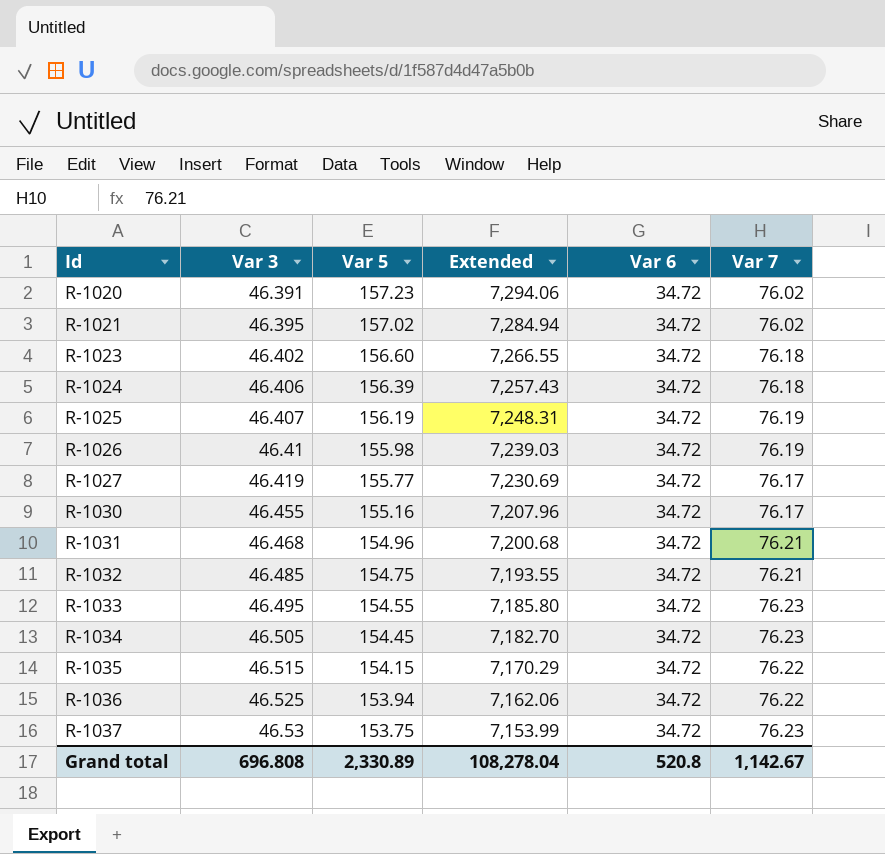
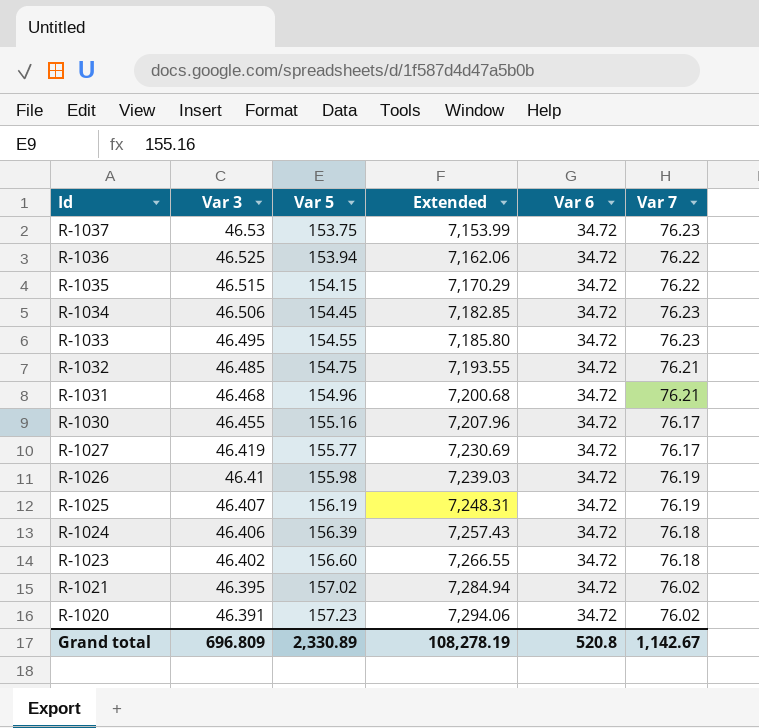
row order: Id ascending -> Id descending
R-1034 | Var 3: 46.505 -> 46.506
R-1034 | Extended: 7,182.70 -> 7,182.85
Grand total | Var 3: 696.808 -> 696.809
Grand total | Extended: 108,278.04 -> 108,278.19

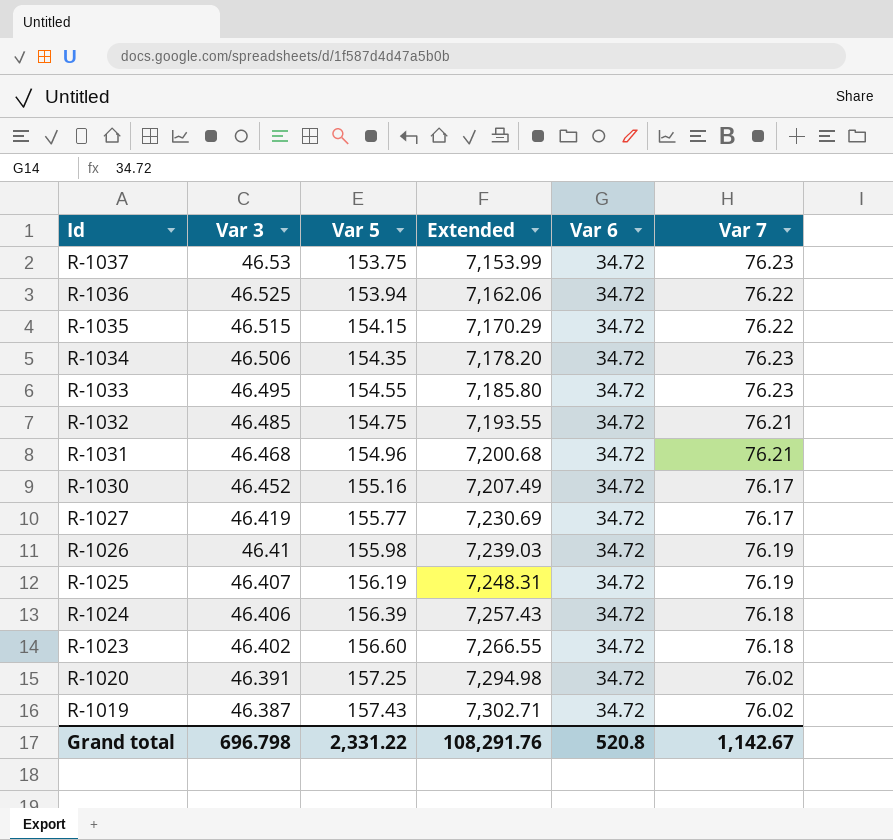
row R-1021: 46.395 | 157.02 | 7,284.94 | 34.72 | 76.02 -> none
R-1034 | Var 5: 154.45 -> 154.35
R-1034 | Extended: 7,182.85 -> 7,178.20
R-1030 | Var 3: 46.455 -> 46.452
R-1030 | Extended: 7,207.96 -> 7,207.49
R-1020 | Var 5: 157.23 -> 157.25
R-1020 | Extended: 7,294.06 -> 7,294.98
row R-1019: none -> 46.387 | 157.43 | 7,302.71 | 34.72 | 76.02
Grand total | Var 3: 696.809 -> 696.798
Grand total | Var 5: 2,330.89 -> 2,331.22
Grand total | Extended: 108,278.19 -> 108,291.76

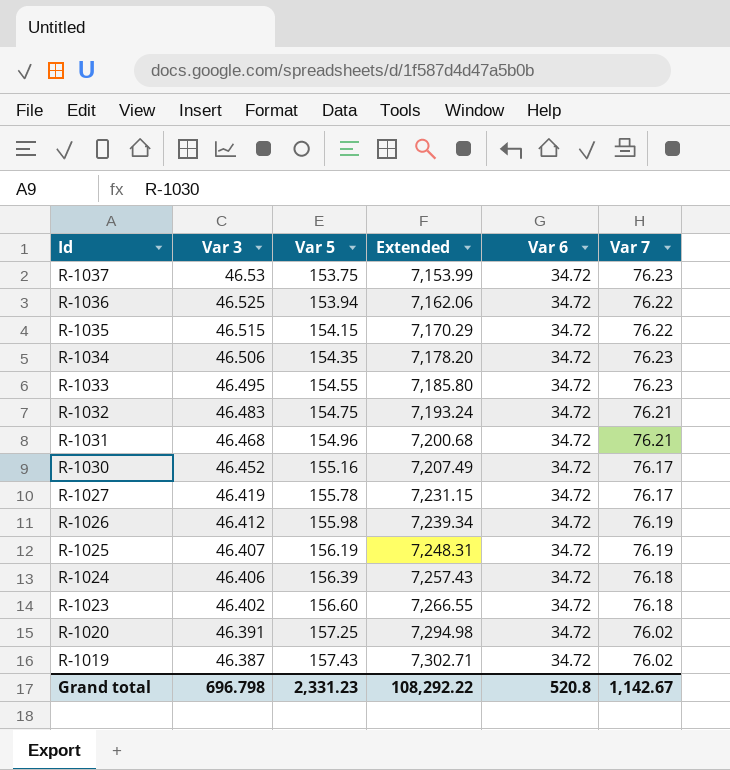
R-1032 | Var 3: 46.485 -> 46.483
R-1032 | Extended: 7,193.55 -> 7,193.24
R-1027 | Var 5: 155.77 -> 155.78
R-1027 | Extended: 7,230.69 -> 7,231.15
R-1026 | Var 3: 46.41 -> 46.412
R-1026 | Extended: 7,239.03 -> 7,239.34
Grand total | Var 5: 2,331.22 -> 2,331.23
Grand total | Extended: 108,291.76 -> 108,292.22

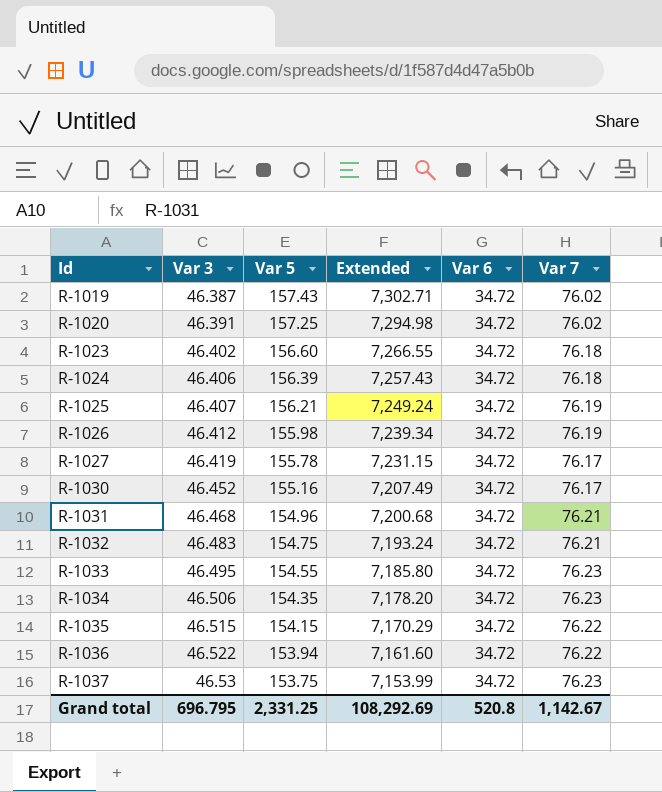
row order: Id descending -> Id ascending
R-1025 | Var 5: 156.19 -> 156.21
R-1025 | Extended: 7,248.31 -> 7,249.24
R-1036 | Var 3: 46.525 -> 46.522
R-1036 | Extended: 7,162.06 -> 7,161.60
Grand total | Var 3: 696.798 -> 696.795
Grand total | Var 5: 2,331.23 -> 2,331.25
Grand total | Extended: 108,292.22 -> 108,292.69

